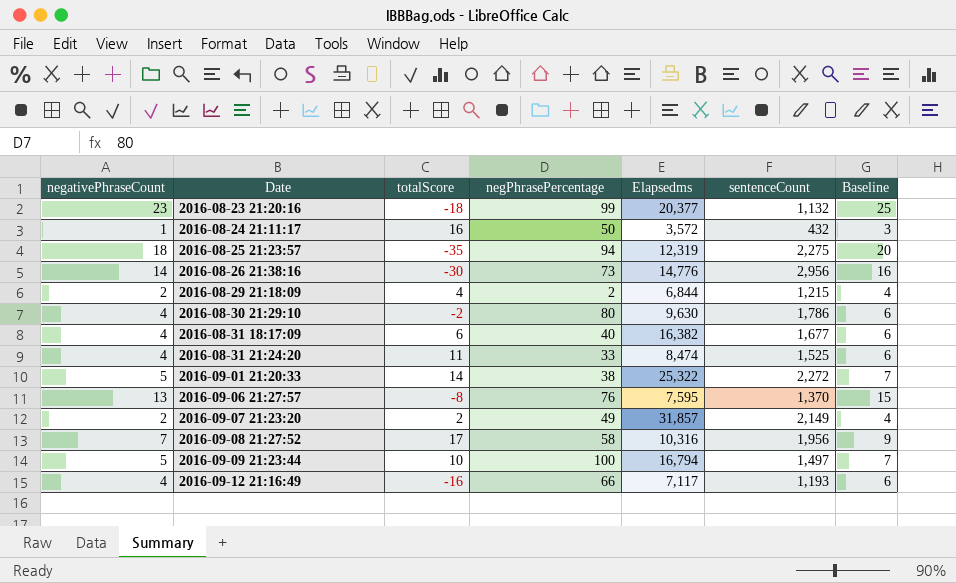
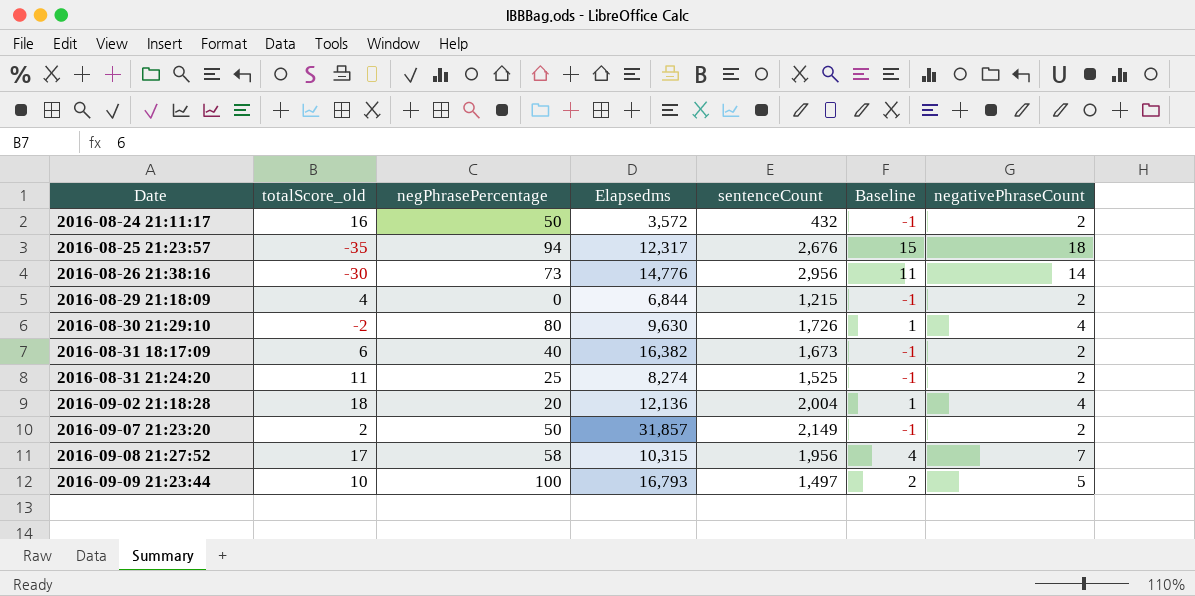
column name: totalScore -> totalScore_old
column Baseline | formula: [negativePhraseCount] + 2 -> [negativePhraseCount] - 3
column negativePhraseCount | position: 1 -> 7
row 2016-08-23 21:20:16: 23 | -18 | 99 | 20,377 | 1,132 | 25 -> none
row 2016-09-01 21:20:33: 5 | 14 | 38 | 25,322 | 2,272 | 7 -> none
row 2016-09-06 21:27:57: 13 | -8 | 76 | 7,595 | 1,370 | 15 -> none
row 2016-09-12 21:16:49: 4 | -16 | 66 | 7,117 | 1,193 | 6 -> none
2016-08-24 21:11:17 | negativePhraseCount: 1 -> 2
2016-08-25 21:23:57 | Elapsedms: 12,319 -> 12,317
2016-08-25 21:23:57 | sentenceCount: 2,275 -> 2,676
2016-08-29 21:18:09 | negPhrasePercentage: 2 -> 0
2016-08-30 21:29:10 | sentenceCount: 1,786 -> 1,726
2016-08-31 18:17:09 | sentenceCount: 1,677 -> 1,673
2016-08-31 18:17:09 | negativePhraseCount: 4 -> 2
2016-08-31 21:24:20 | negPhrasePercentage: 33 -> 25
2016-08-31 21:24:20 | Elapsedms: 8,474 -> 8,274
2016-08-31 21:24:20 | negativePhraseCount: 4 -> 2
row 2016-09-02 21:18:28: none -> 18 | 20 | 12,136 | 2,004 | 1 | 4
2016-09-07 21:23:20 | negPhrasePercentage: 49 -> 50
2016-09-08 21:27:52 | Elapsedms: 10,316 -> 10,315
2016-09-09 21:23:44 | Elapsedms: 16,794 -> 16,793

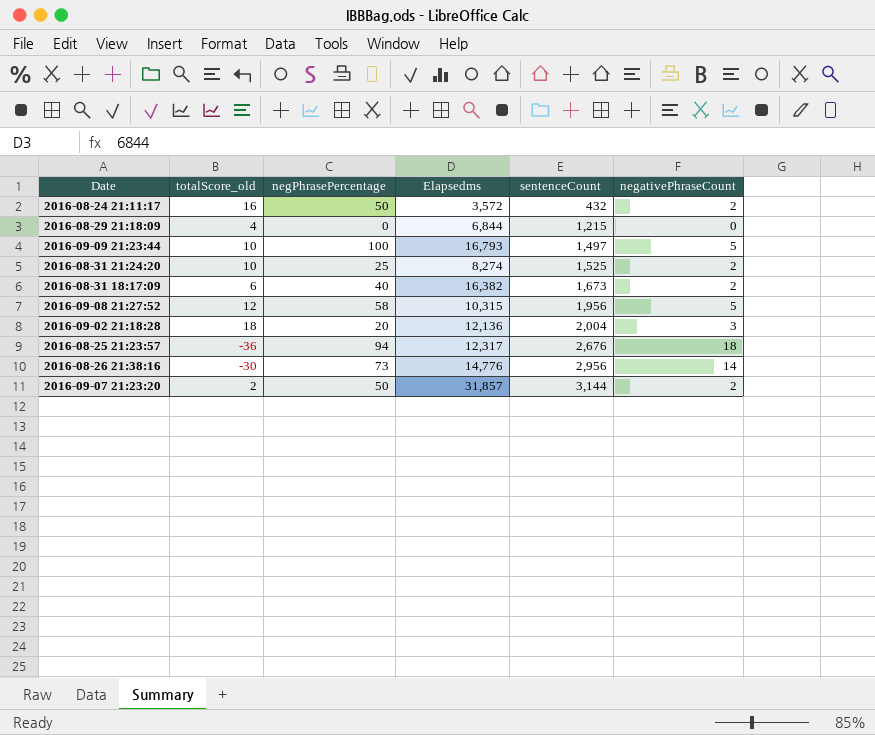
row order: Date ascending -> sentenceCount ascending
column Baseline | formula: [negativePhraseCount] - 3 -> none
row 2016-08-30 21:29:10: -2 | 80 | 9,630 | 1,726 | 1 | 4 -> none
2016-08-29 21:18:09 | negativePhraseCount: 2 -> 0
2016-08-31 21:24:20 | totalScore_old: 11 -> 10
2016-09-08 21:27:52 | totalScore_old: 17 -> 12
2016-09-08 21:27:52 | negativePhraseCount: 7 -> 5
2016-09-02 21:18:28 | negativePhraseCount: 4 -> 3
2016-08-25 21:23:57 | totalScore_old: -35 -> -36
2016-09-07 21:23:20 | sentenceCount: 2,149 -> 3,144

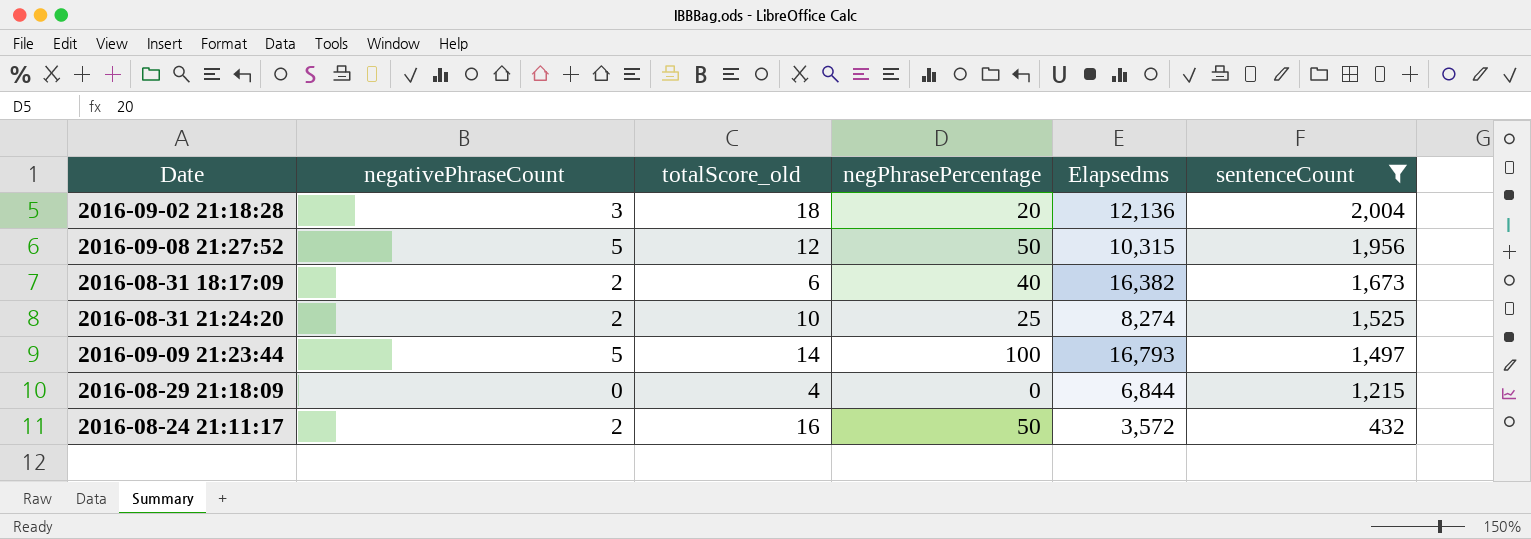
filter: none -> sentenceCount <= 2,004
row order: sentenceCount ascending -> sentenceCount descending
column negativePhraseCount | position: 6 -> 2
2016-09-08 21:27:52 | negPhrasePercentage: 58 -> 50
2016-09-09 21:23:44 | totalScore_old: 10 -> 14

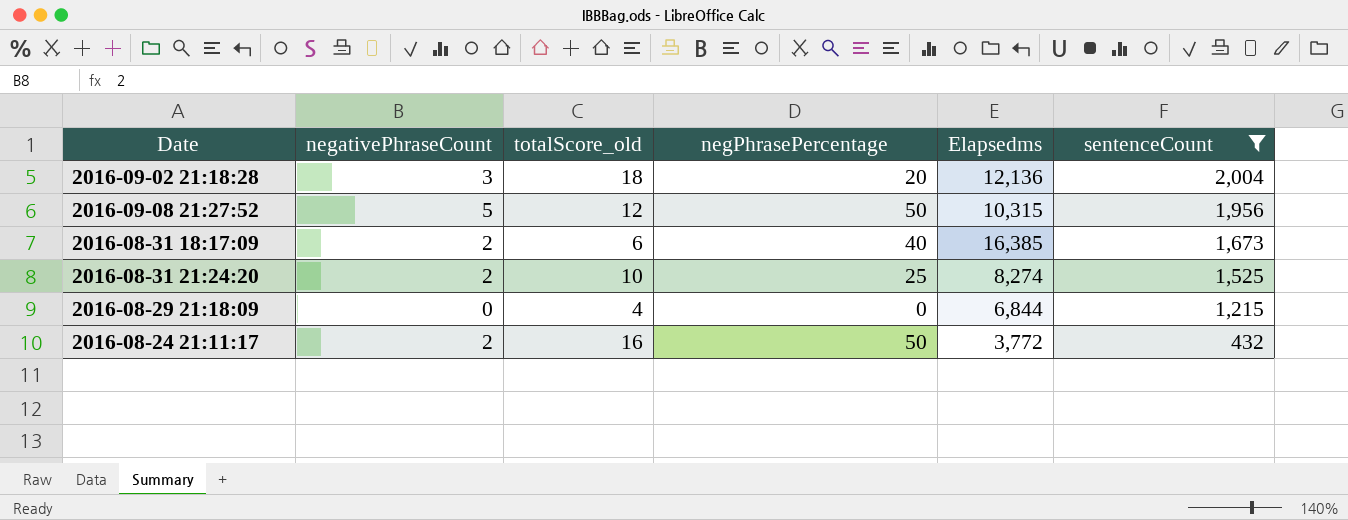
row 2016-09-09 21:23:44: 5 | 14 | 100 | 16,793 | 1,497 -> none
2016-08-31 18:17:09 | Elapsedms: 16,382 -> 16,385
2016-08-24 21:11:17 | Elapsedms: 3,572 -> 3,772

